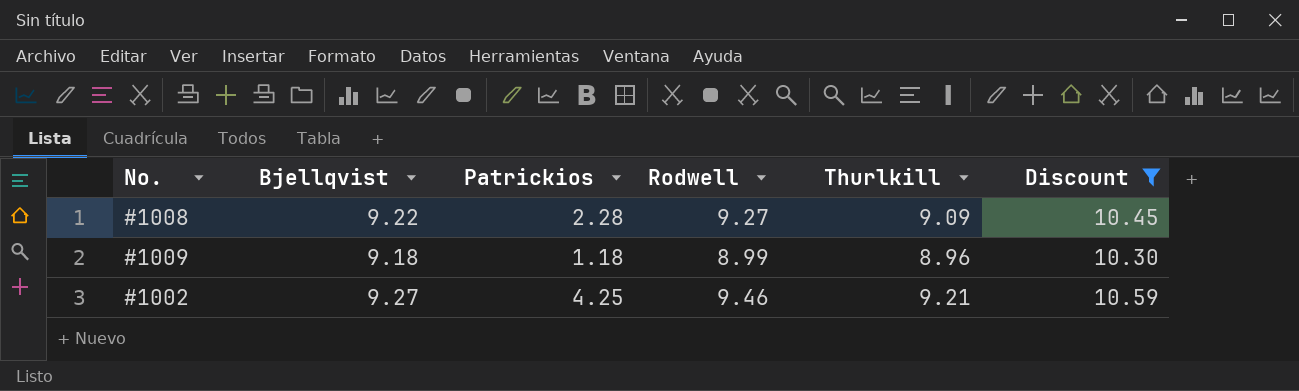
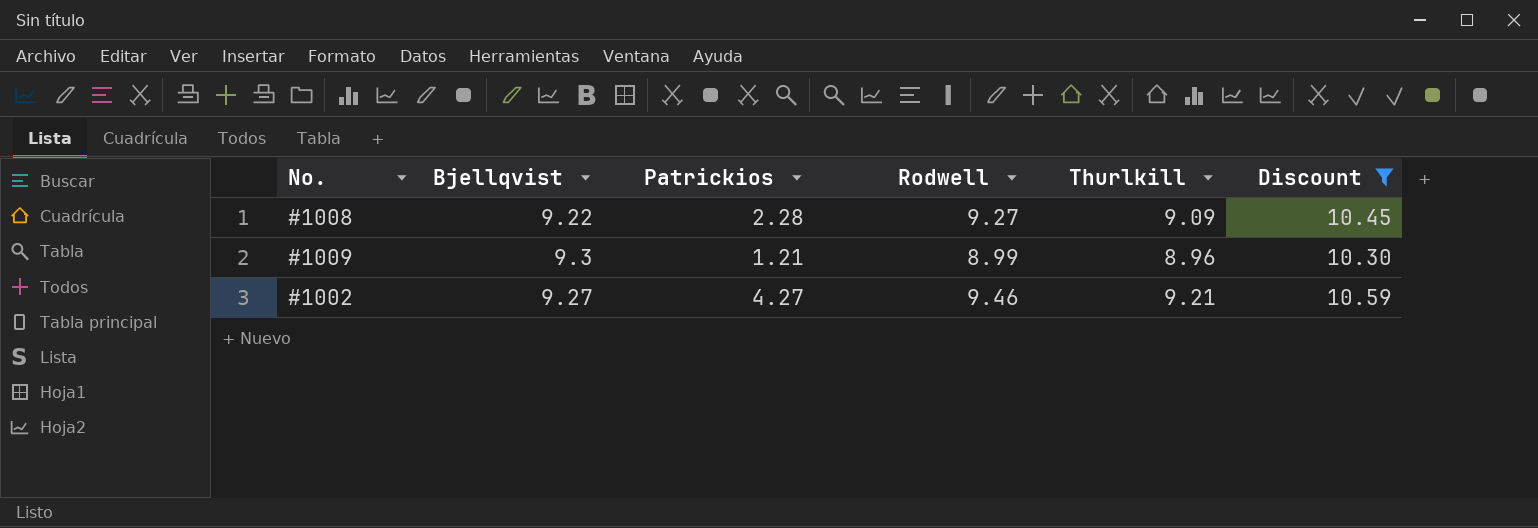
#1009 | Bjellqvist: 9.18 -> 9.3
#1009 | Patrickios: 1.18 -> 1.21
#1002 | Patrickios: 4.25 -> 4.27

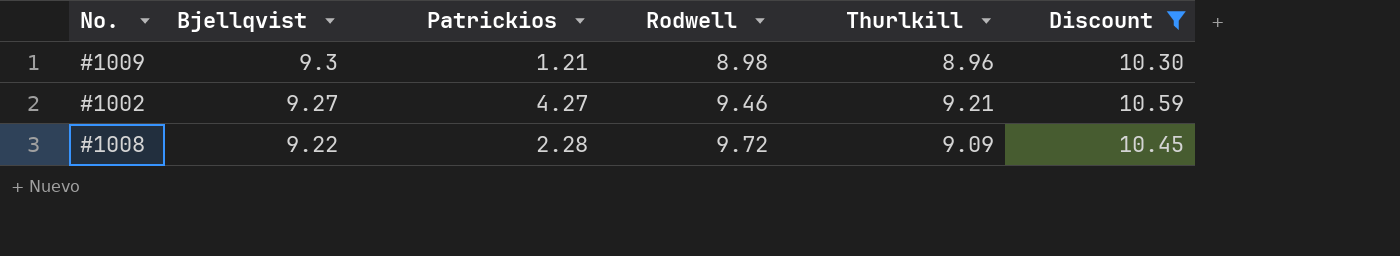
row order: none -> Bjellqvist descending
#1009 | Rodwell: 8.99 -> 8.98
#1008 | Rodwell: 9.27 -> 9.72

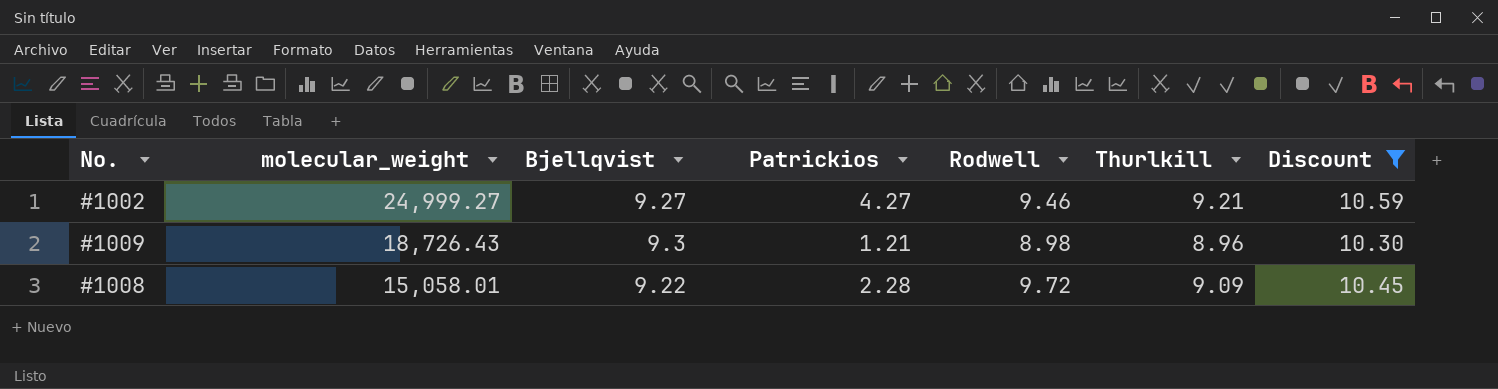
row order: Bjellqvist descending -> molecular_weight descending
column molecular_weight | position: none -> 2

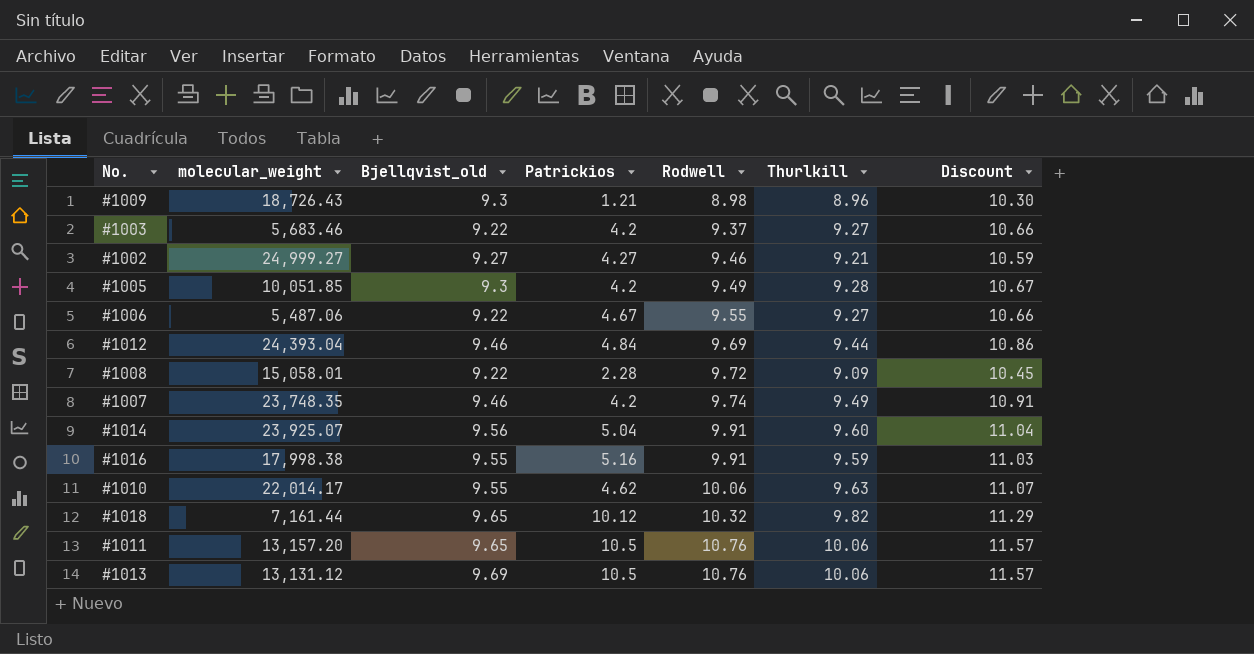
filter: Discount <= 10.59 -> none
row order: molecular_weight descending -> Rodwell ascending
column name: Bjellqvist -> Bjellqvist_old

